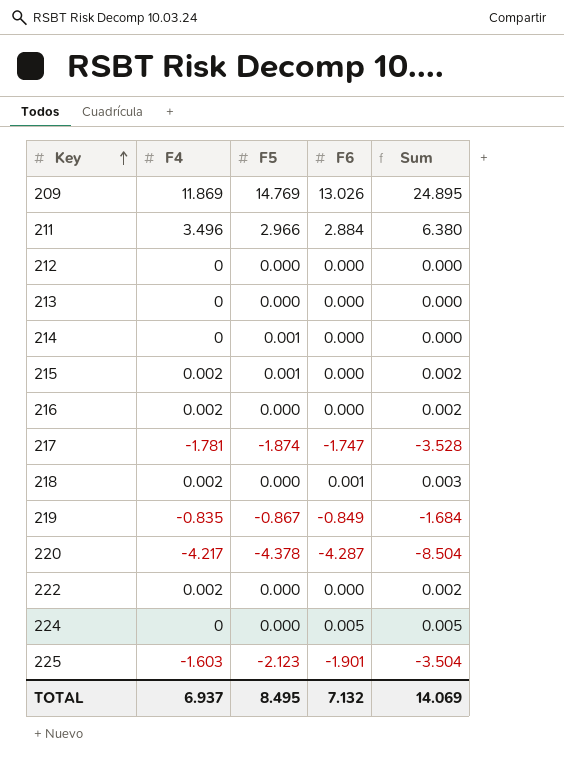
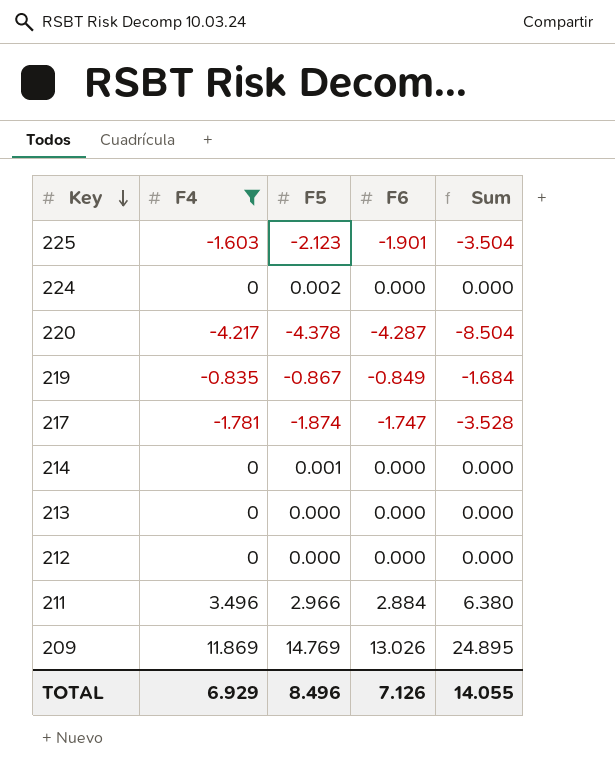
filter: none -> F4 != 0.002
row order: Key ascending -> Key descending
224 | F5: 0.000 -> 0.002
224 | F6: 0.005 -> 0.000
224 | Sum: 0.005 -> 0.000
TOTAL | F4: 6.937 -> 6.929
TOTAL | F5: 8.495 -> 8.496
TOTAL | F6: 7.132 -> 7.126
TOTAL | Sum: 14.069 -> 14.055

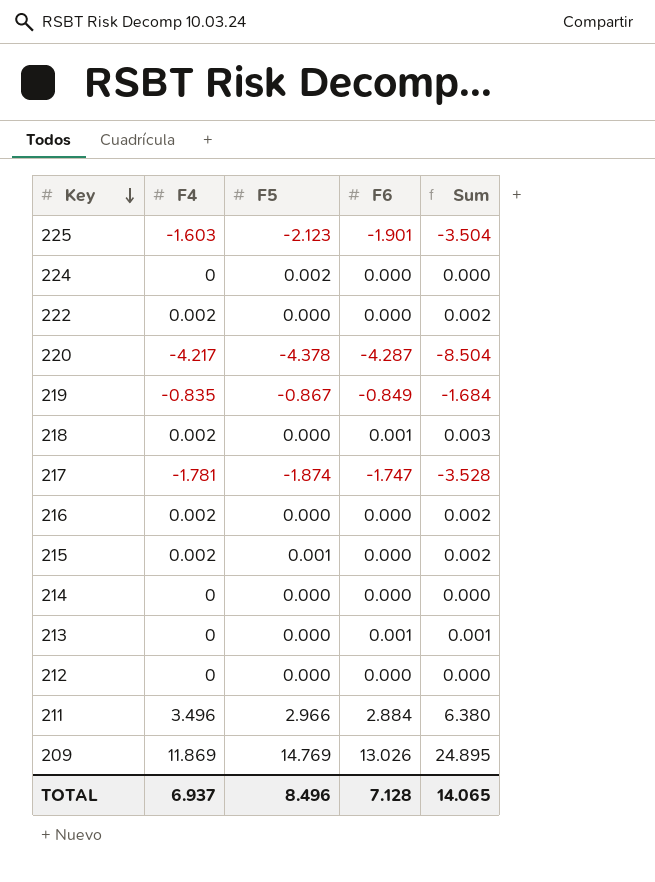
filter: F4 != 0.002 -> none
214 | F5: 0.001 -> 0.000
213 | F6: 0.000 -> 0.001
213 | Sum: 0.000 -> 0.001
TOTAL | F4: 6.929 -> 6.937
TOTAL | F6: 7.126 -> 7.128
TOTAL | Sum: 14.055 -> 14.065

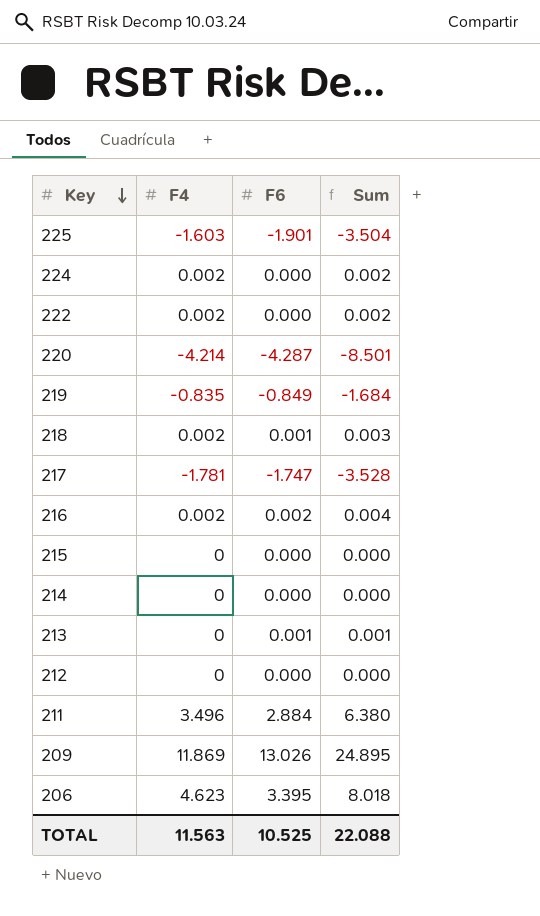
column F5 | position: 3 -> none
224 | F4: 0 -> 0.002
224 | Sum: 0.000 -> 0.002
220 | F4: -4.217 -> -4.214
220 | Sum: -8.504 -> -8.501
216 | F6: 0.000 -> 0.002
216 | Sum: 0.002 -> 0.004
215 | F4: 0.002 -> 0
215 | Sum: 0.002 -> 0.000
row 206: none -> 4.623 | 3.395 | 8.018
TOTAL | F4: 6.937 -> 11.563
TOTAL | F6: 7.128 -> 10.525
TOTAL | Sum: 14.065 -> 22.088

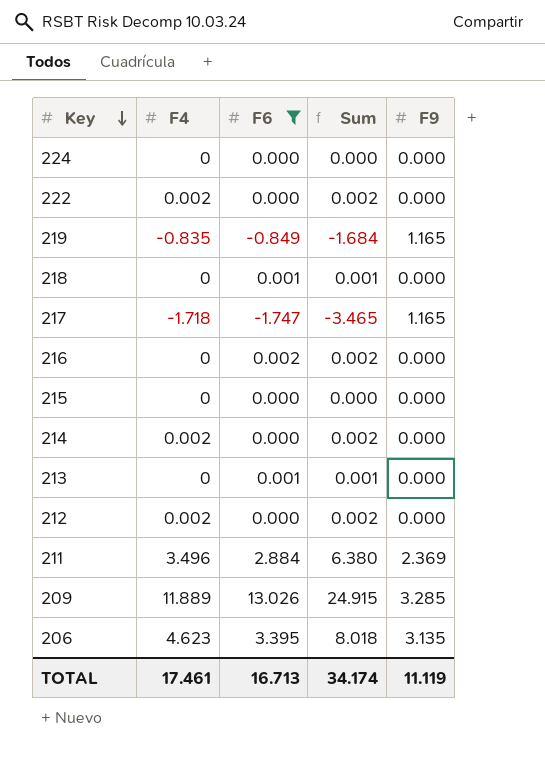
filter: none -> F6 >= -1.747
column F9 | position: none -> 5
224 | F4: 0.002 -> 0
224 | Sum: 0.002 -> 0.000
218 | F4: 0.002 -> 0
218 | Sum: 0.003 -> 0.001
217 | F4: -1.781 -> -1.718
217 | Sum: -3.528 -> -3.465
216 | F4: 0.002 -> 0
216 | Sum: 0.004 -> 0.002
214 | F4: 0 -> 0.002
214 | Sum: 0.000 -> 0.002
212 | F4: 0 -> 0.002
212 | Sum: 0.000 -> 0.002
209 | F4: 11.869 -> 11.889
209 | Sum: 24.895 -> 24.915
TOTAL | F4: 11.563 -> 17.461
TOTAL | F6: 10.525 -> 16.713
TOTAL | Sum: 22.088 -> 34.174

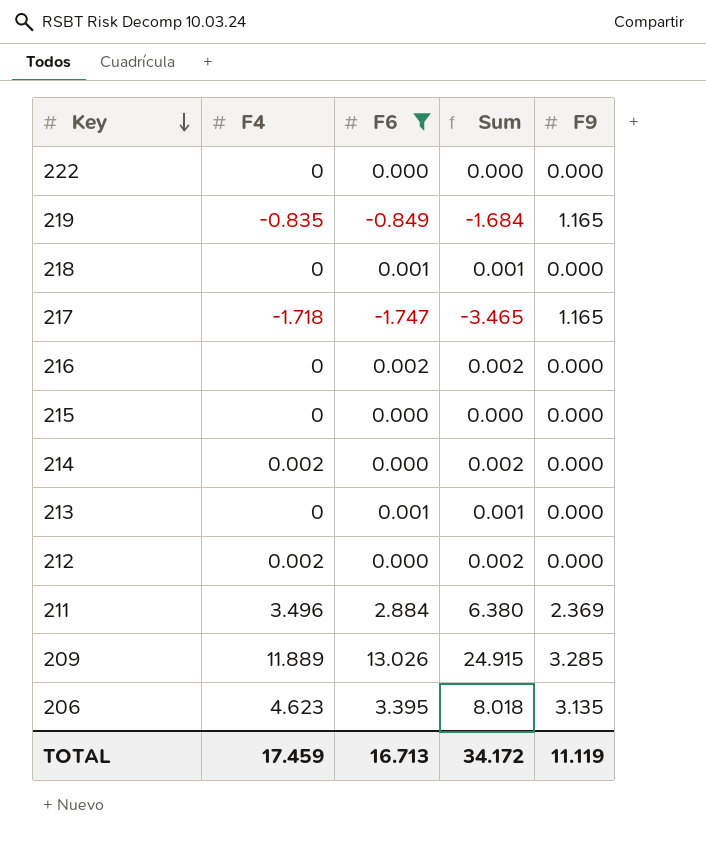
row 224: 0 | 0.000 | 0.000 | 0.000 -> none
222 | F4: 0.002 -> 0
222 | Sum: 0.002 -> 0.000
TOTAL | F4: 17.461 -> 17.459
TOTAL | Sum: 34.174 -> 34.172

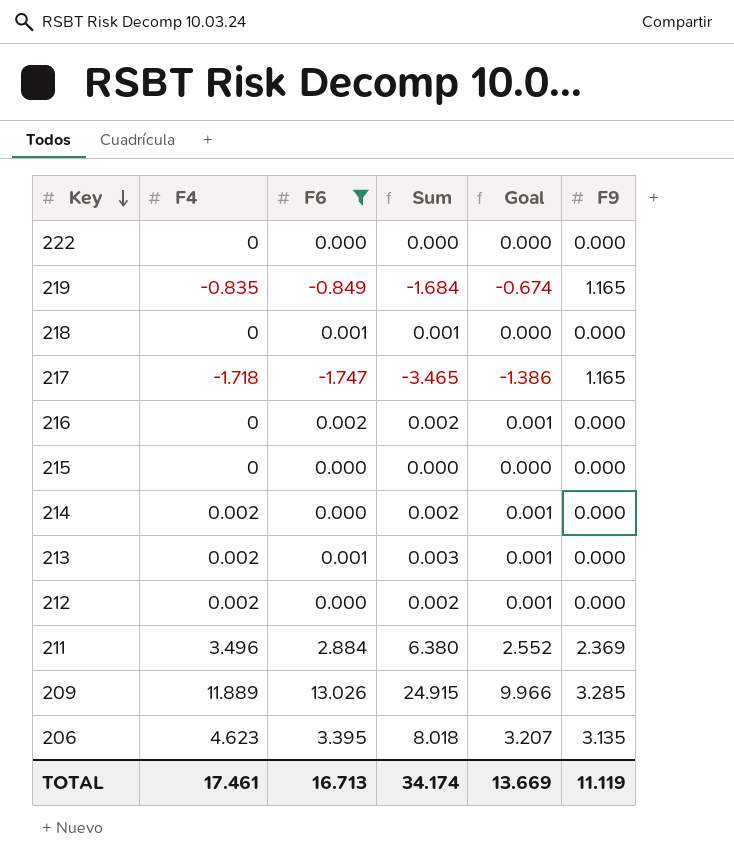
column Goal | formula: none -> [Sum] * 0.4
213 | F4: 0 -> 0.002
213 | Sum: 0.001 -> 0.003
TOTAL | F4: 17.459 -> 17.461
TOTAL | Sum: 34.172 -> 34.174

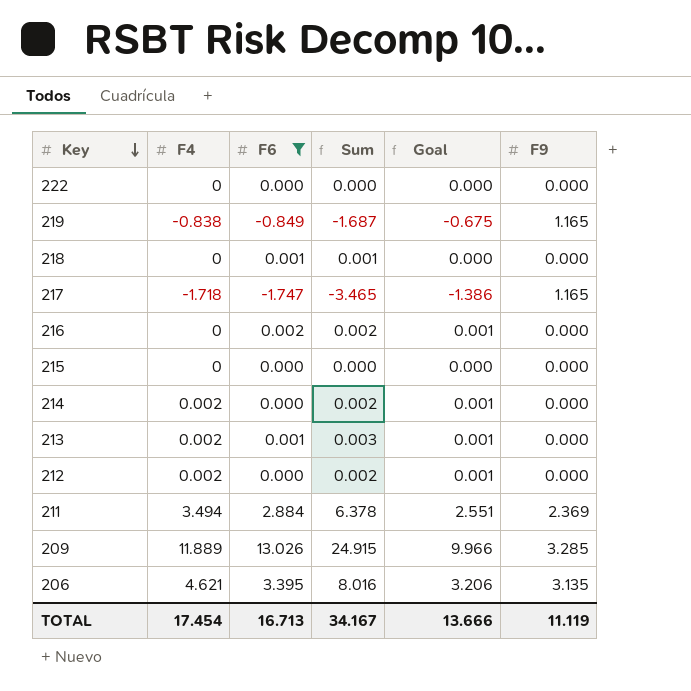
219 | F4: -0.835 -> -0.838
219 | Sum: -1.684 -> -1.687
219 | Goal: -0.674 -> -0.675
211 | F4: 3.496 -> 3.494
211 | Sum: 6.380 -> 6.378
211 | Goal: 2.552 -> 2.551
206 | F4: 4.623 -> 4.621
206 | Sum: 8.018 -> 8.016
206 | Goal: 3.207 -> 3.206
TOTAL | F4: 17.461 -> 17.454
TOTAL | Sum: 34.174 -> 34.167
TOTAL | Goal: 13.669 -> 13.666

